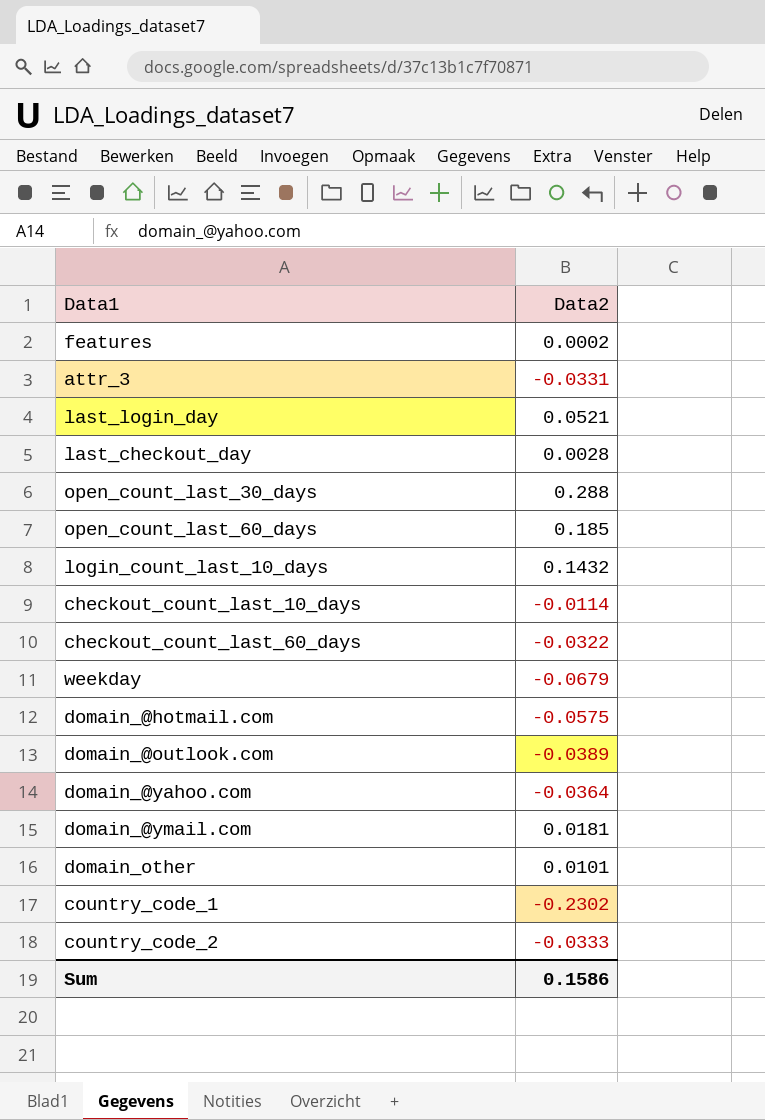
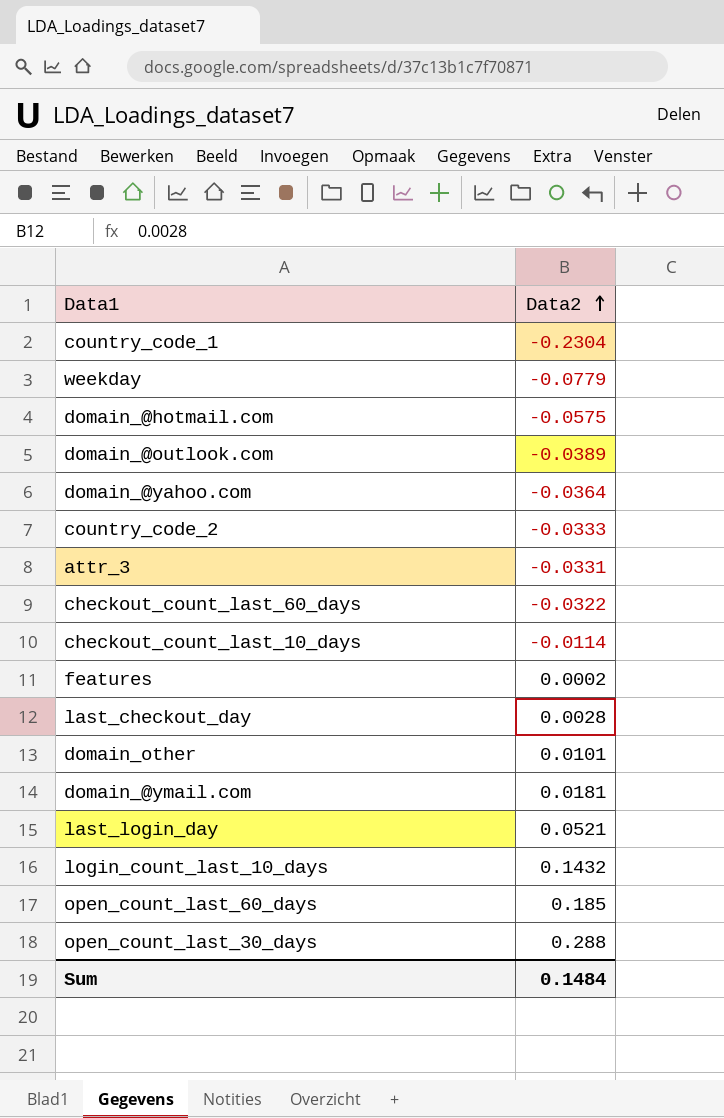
row order: none -> Data2 ascending
country_code_1 | Data2: -0.2302 -> -0.2304
weekday | Data2: -0.0679 -> -0.0779
Sum | Data2: 0.1586 -> 0.1484

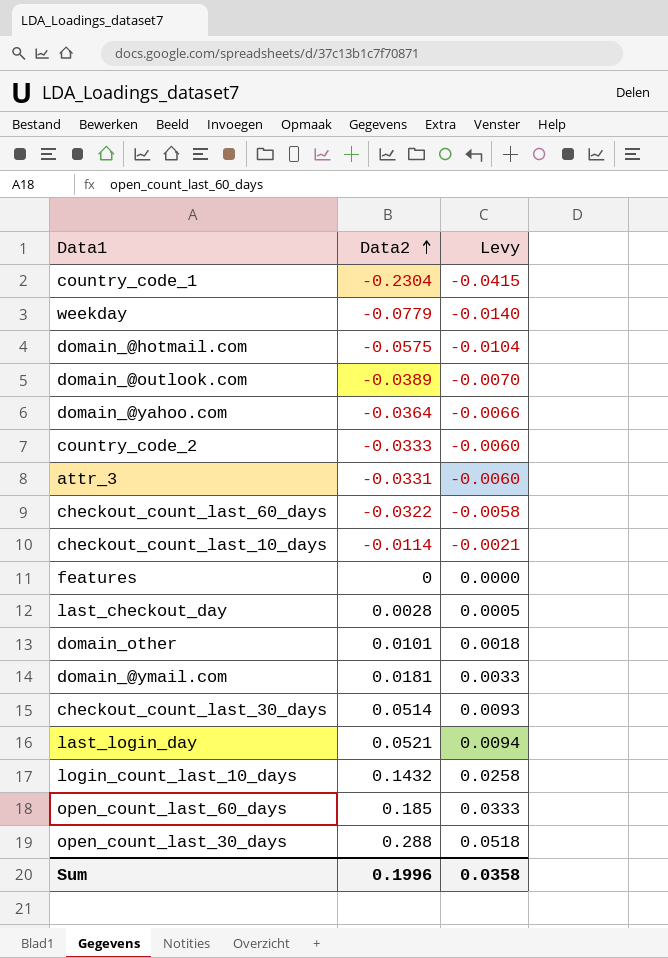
column Levy | formula: none -> [Data2] * 0.18
features | Data2: 0.0002 -> 0
row checkout_count_last_30_days: none -> 0.0514 | 0.0093
Sum | Data2: 0.1484 -> 0.1996

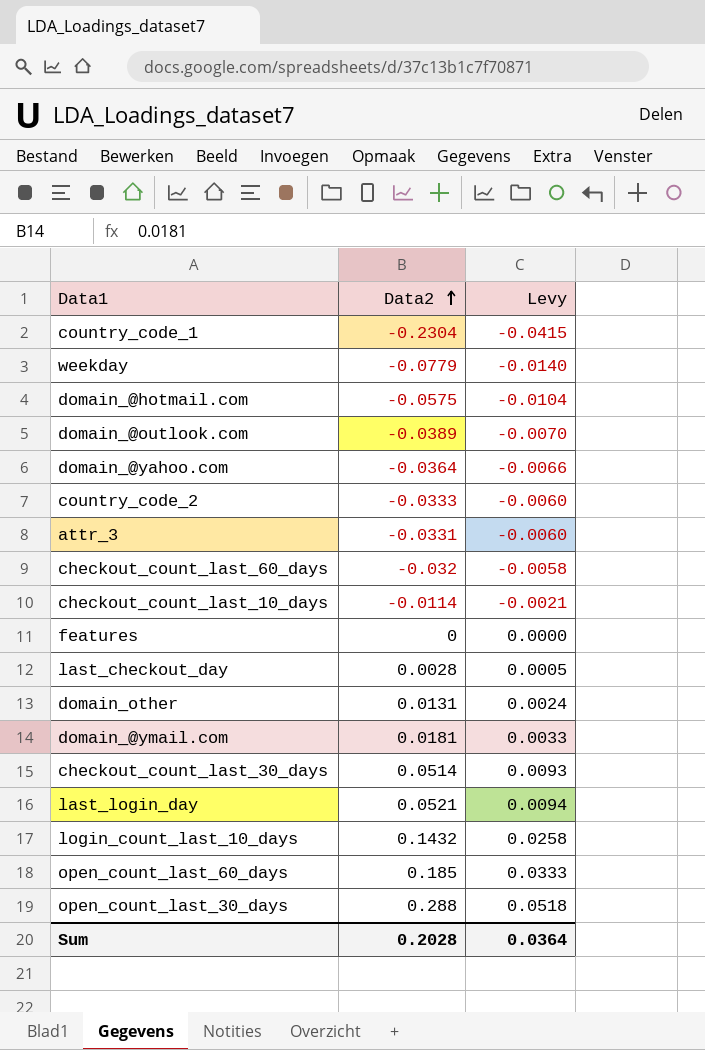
checkout_count_last_60_days | Data2: -0.0322 -> -0.032
domain_other | Data2: 0.0101 -> 0.0131
domain_other | Levy: 0.0018 -> 0.0024
Sum | Data2: 0.1996 -> 0.2028
Sum | Levy: 0.0358 -> 0.0364

